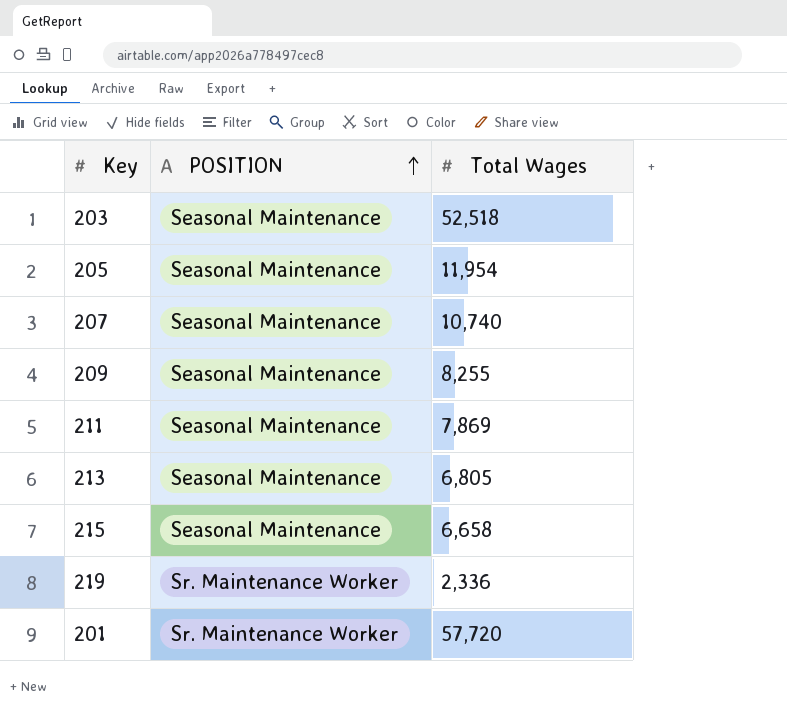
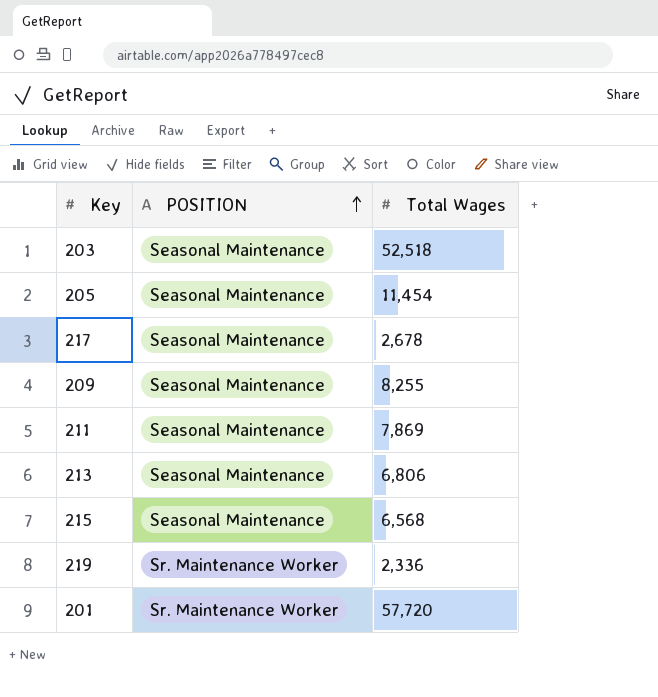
row 207: Seasonal Maintenance | 10,740 -> none
205 | Total Wages: 11,954 -> 11,454
row 217: none -> Seasonal Maintenance | 2,678
213 | Total Wages: 6,805 -> 6,806
215 | Total Wages: 6,658 -> 6,568

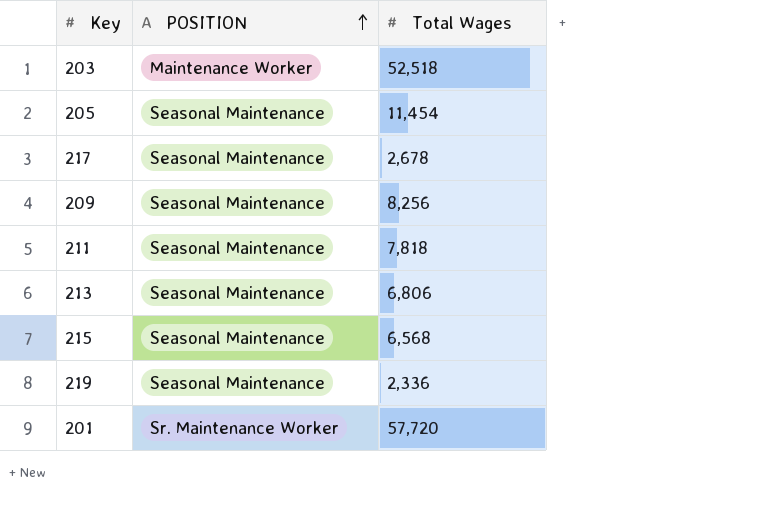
203 | POSITION: Seasonal Maintenance -> Maintenance Worker
209 | Total Wages: 8,255 -> 8,256
211 | Total Wages: 7,869 -> 7,818
219 | POSITION: Sr. Maintenance Worker -> Seasonal Maintenance

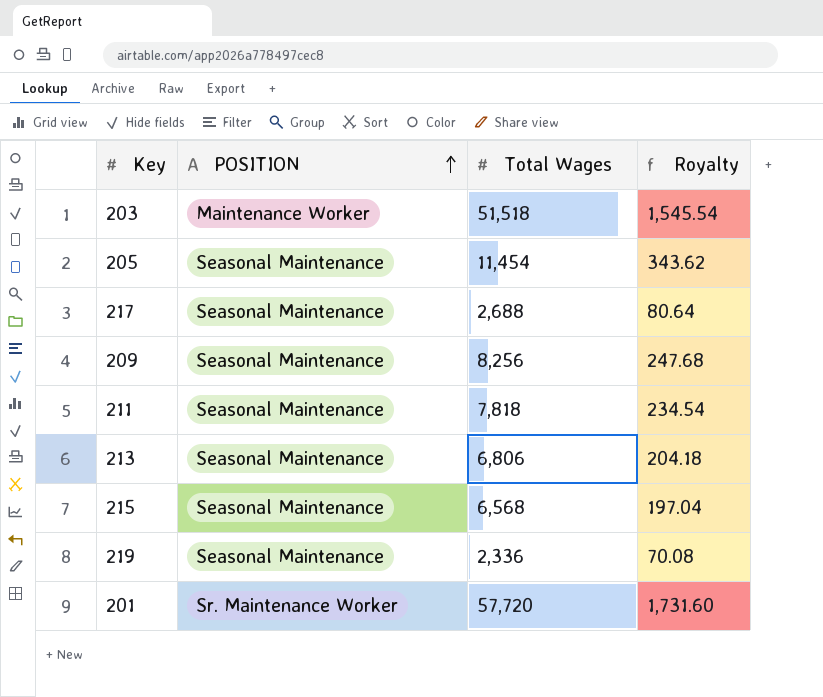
column Royalty | formula: none -> [Total Wages] * 0.03
203 | Total Wages: 52,518 -> 51,518
217 | Total Wages: 2,678 -> 2,688

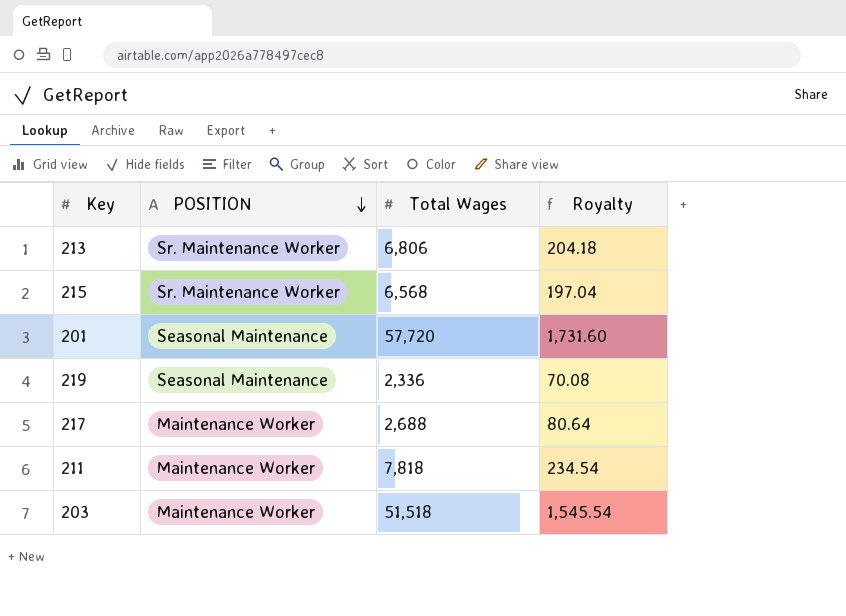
row order: POSITION ascending -> POSITION descending
row 205: Seasonal Maintenance | 11,454 | 343.62 -> none
row 209: Seasonal Maintenance | 8,256 | 247.68 -> none
213 | POSITION: Seasonal Maintenance -> Sr. Maintenance Worker
215 | POSITION: Seasonal Maintenance -> Sr. Maintenance Worker
201 | POSITION: Sr. Maintenance Worker -> Seasonal Maintenance
217 | POSITION: Seasonal Maintenance -> Maintenance Worker
211 | POSITION: Seasonal Maintenance -> Maintenance Worker

